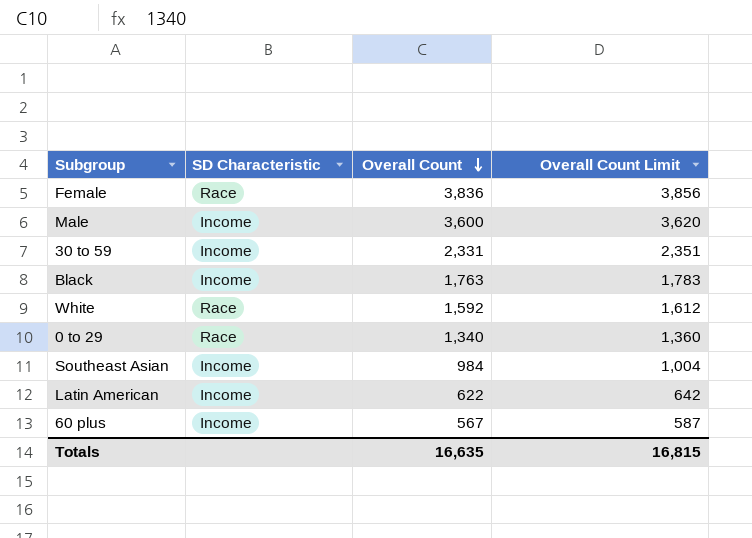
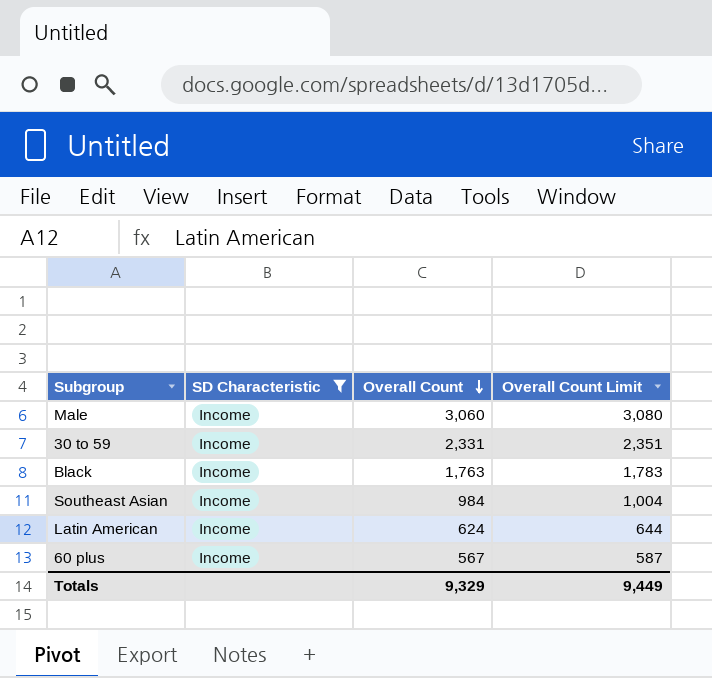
filter: none -> SD Characteristic = Income
Male | Overall Count: 3,600 -> 3,060
Male | Overall Count Limit: 3,620 -> 3,080
Latin American | Overall Count: 622 -> 624
Latin American | Overall Count Limit: 642 -> 644
Totals | Overall Count: 16,635 -> 9,329
Totals | Overall Count Limit: 16,815 -> 9,449

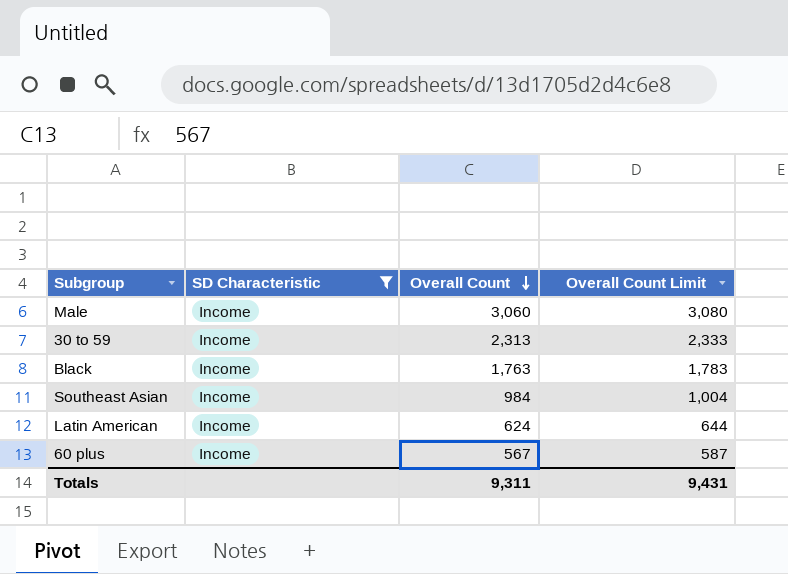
30 to 59 | Overall Count: 2,331 -> 2,313
30 to 59 | Overall Count Limit: 2,351 -> 2,333
Totals | Overall Count: 9,329 -> 9,311
Totals | Overall Count Limit: 9,449 -> 9,431

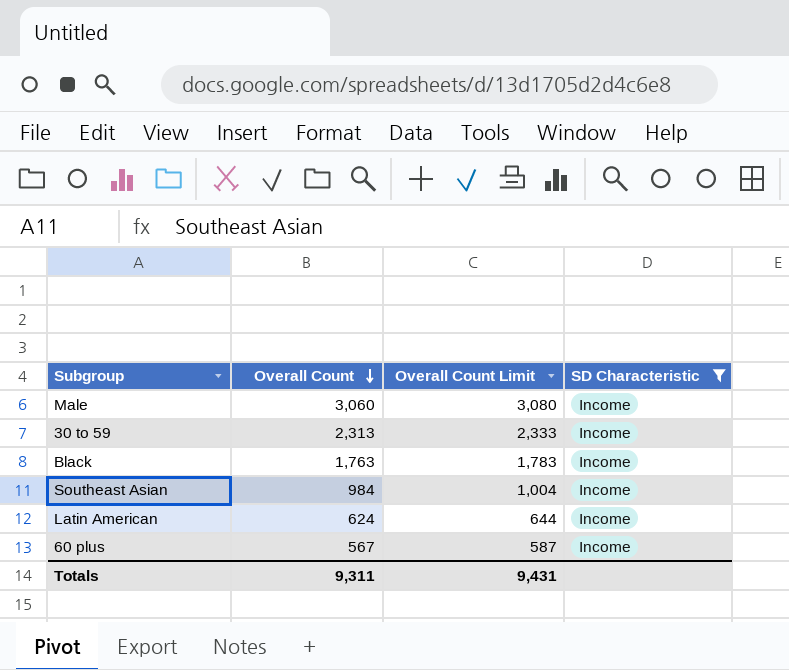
column SD Characteristic | position: 2 -> 4

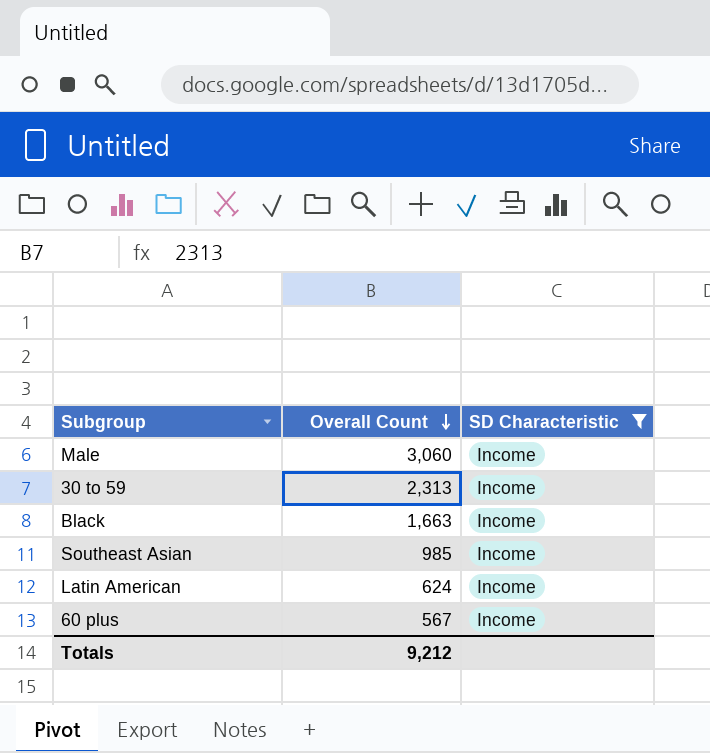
column Overall Count Limit | formula: [Overall Count] + 20 -> none
Black | Overall Count: 1,763 -> 1,663
Southeast Asian | Overall Count: 984 -> 985
Totals | Overall Count: 9,311 -> 9,212

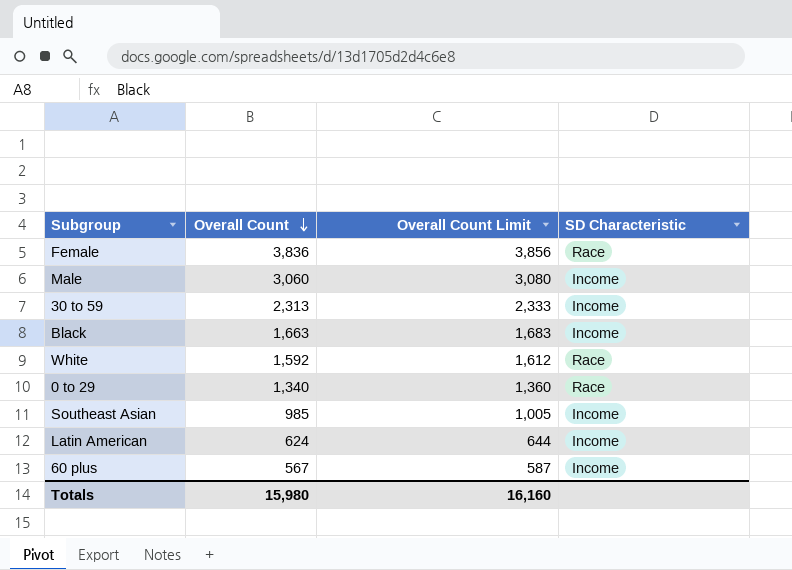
filter: SD Characteristic = Income -> none
column Overall Count Limit | formula: none -> [Overall Count] + 20
Totals | Overall Count: 9,212 -> 15,980

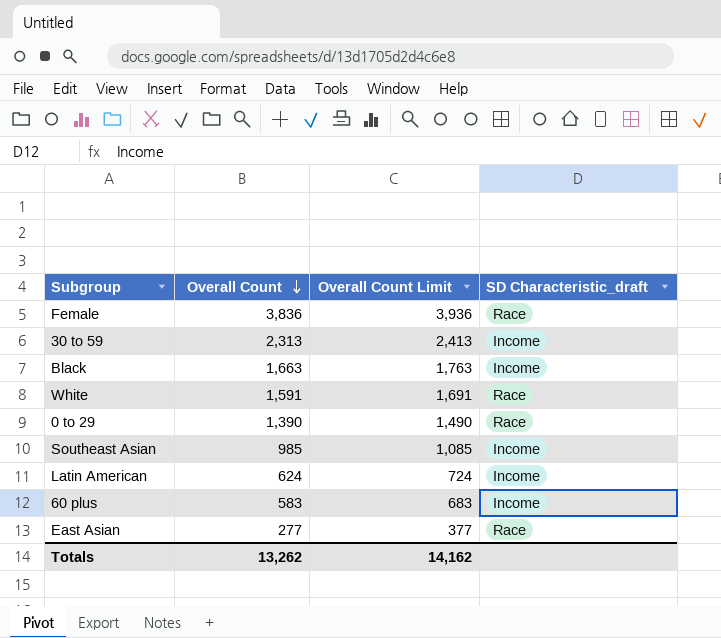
column Overall Count Limit | formula: [Overall Count] + 20 -> [Overall Count] + 100
column name: SD Characteristic -> SD Characteristic_draft
row Male: 3,060 | 3,080 | Income -> none
White | Overall Count: 1,592 -> 1,591
0 to 29 | Overall Count: 1,340 -> 1,390
60 plus | Overall Count: 567 -> 583
row East Asian: none -> 277 | 377 | Race
Totals | Overall Count: 15,980 -> 13,262
Totals | Overall Count Limit: 16,160 -> 14,162

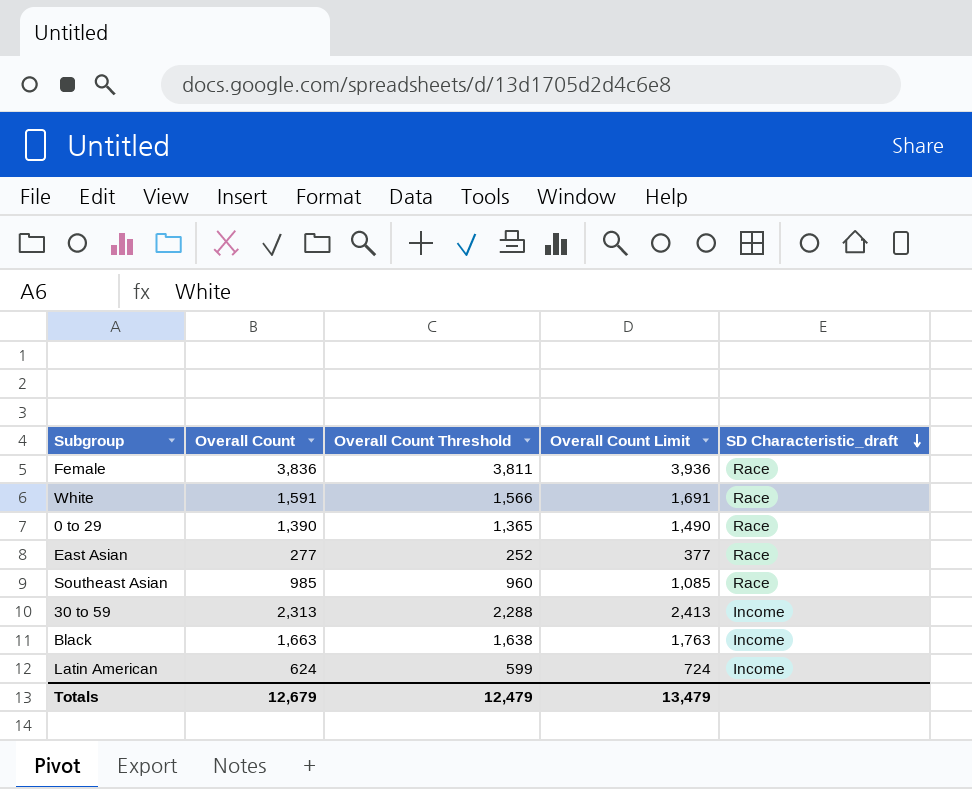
row order: Overall Count descending -> SD Characteristic_draft descending
column Overall Count Threshold | formula: none -> [Overall Count] - 25
row 60 plus: 583 | 683 | Income -> none
Southeast Asian | SD Characteristic_draft: Income -> Race
Totals | Overall Count: 13,262 -> 12,679
Totals | Overall Count Limit: 14,162 -> 13,479

